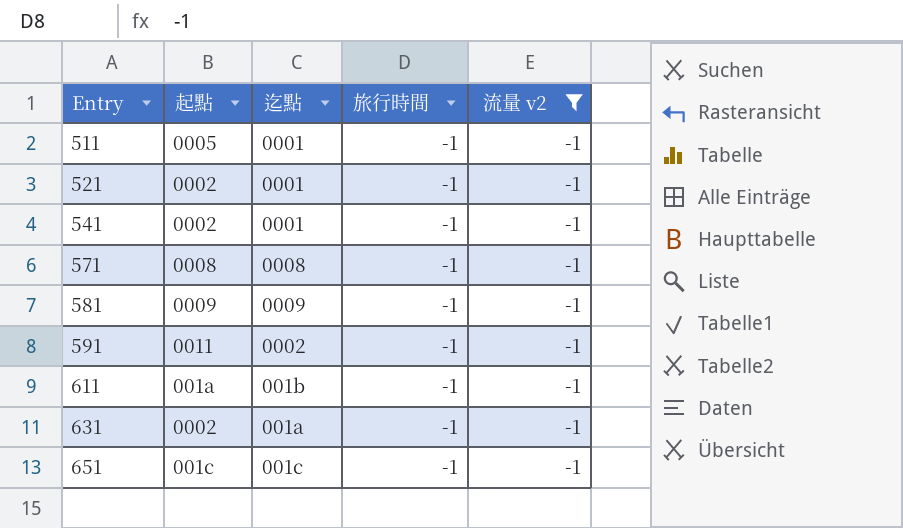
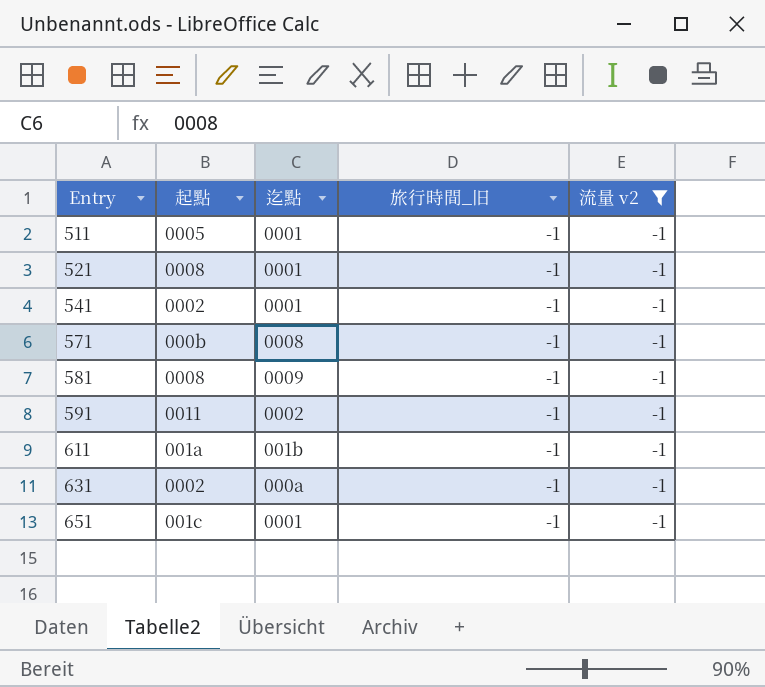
column name: 旅行時間 -> 旅行時間_旧
521 | 起點: 0002 -> 0008
571 | 起點: 0008 -> 000b
581 | 起點: 0009 -> 0008
631 | 迄點: 001a -> 000a
651 | 迄點: 001c -> 0001

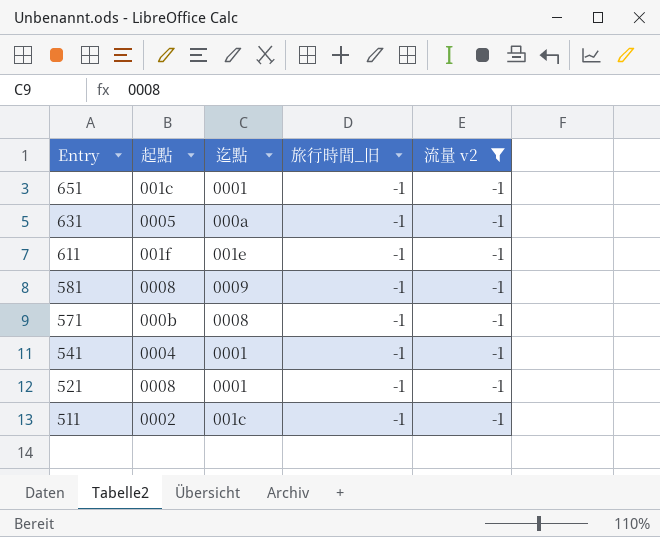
row order: Entry ascending -> Entry descending
row 591: 0011 | 0002 | -1 | -1 -> none
631 | 起點: 0002 -> 0005
611 | 起點: 001a -> 001f
611 | 迄點: 001b -> 001e
541 | 起點: 0002 -> 0004
511 | 起點: 0005 -> 0002
511 | 迄點: 0001 -> 001c

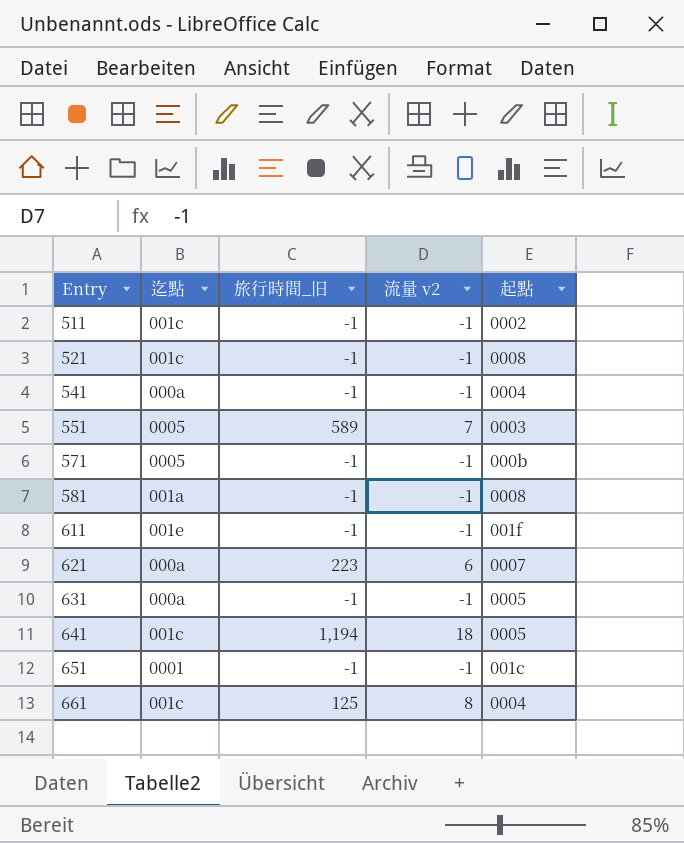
filter: 流量 v2 = -1 -> none
row order: Entry descending -> Entry ascending
column 起點 | position: 2 -> 5
521 | 迄點: 0001 -> 001c
541 | 迄點: 0001 -> 000a
571 | 迄點: 0008 -> 0005
581 | 迄點: 0009 -> 001a

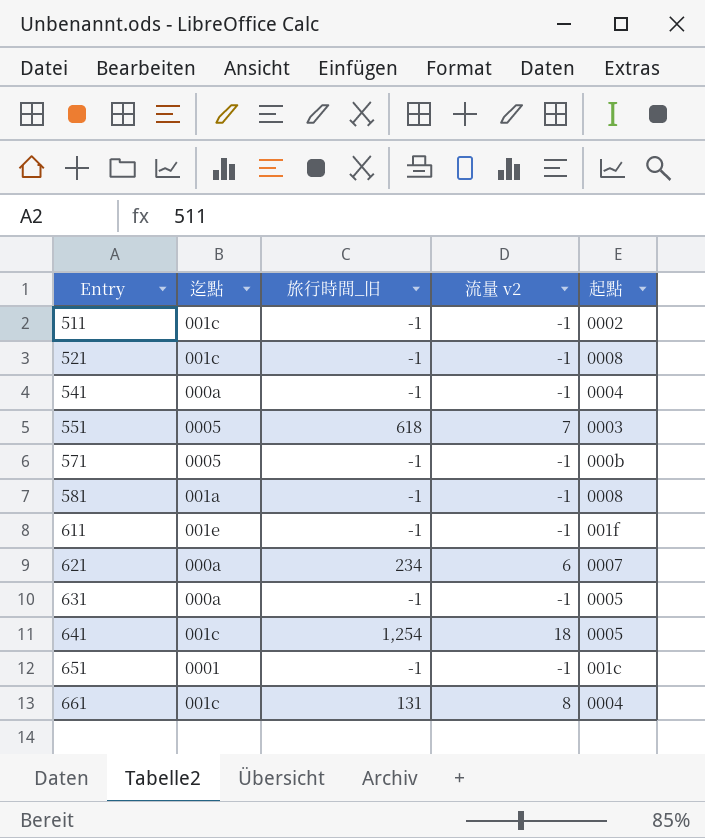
551 | 旅行時間_旧: 589 -> 618
621 | 旅行時間_旧: 223 -> 234
641 | 旅行時間_旧: 1,194 -> 1,254
661 | 旅行時間_旧: 125 -> 131

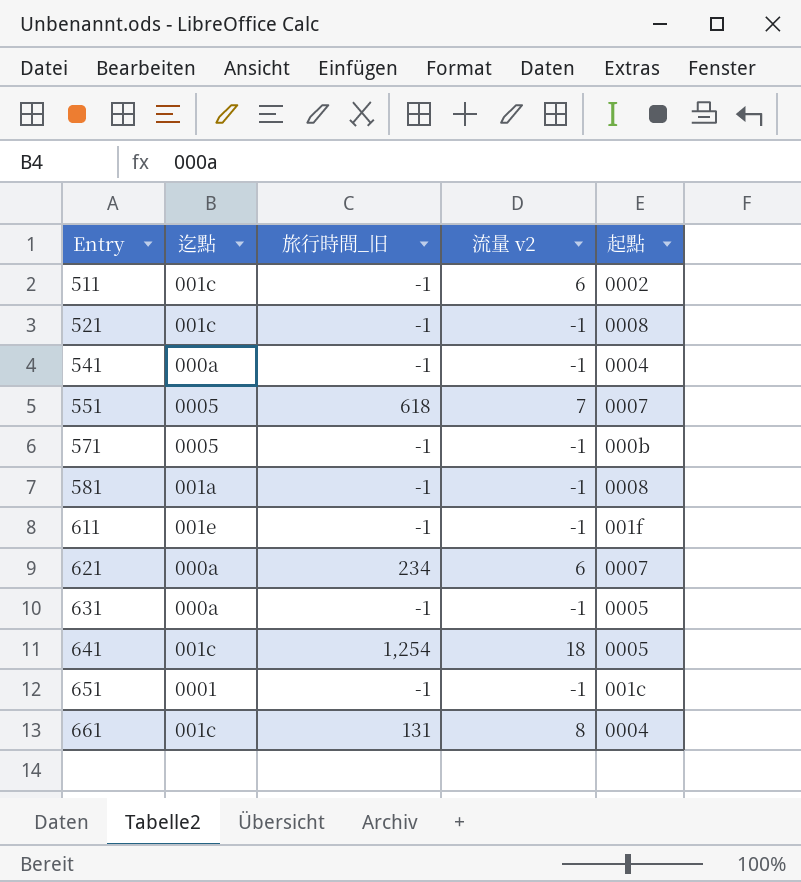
511 | 流量 v2: -1 -> 6
551 | 起點: 0003 -> 0007

